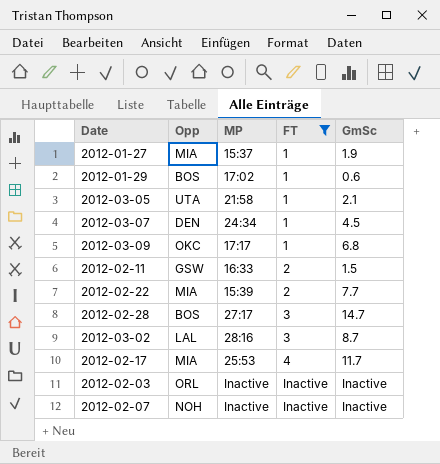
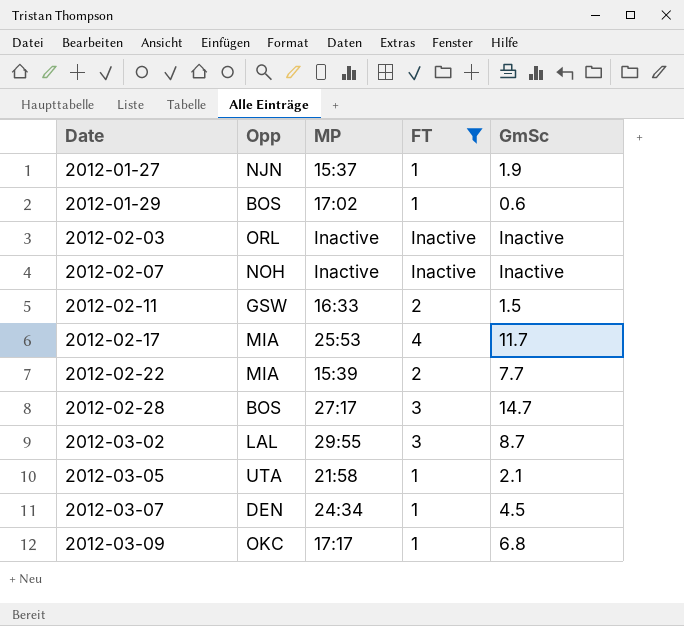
row order: FT ascending -> Date ascending
2012-01-27 | Opp: MIA -> NJN
2012-03-02 | MP: 28:16 -> 29:55

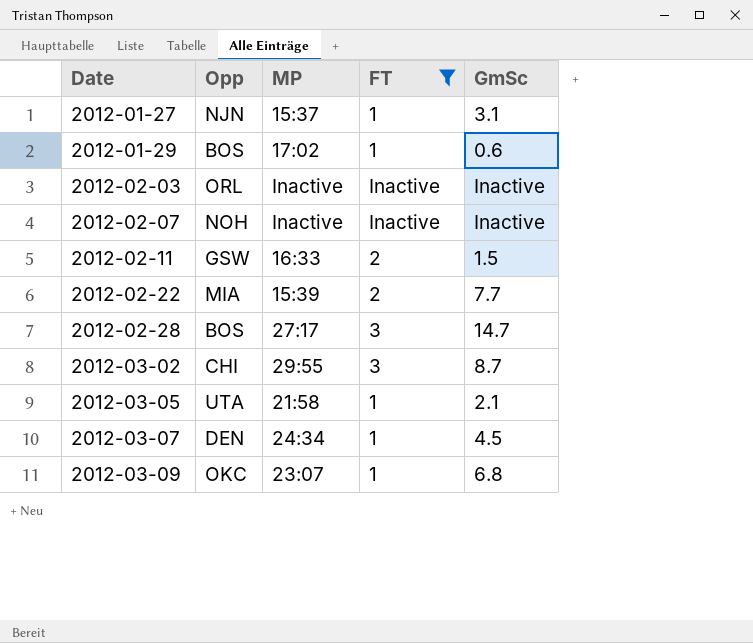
row 2012-02-17: MIA | 25:53 | 4 | 11.7 -> none
2012-01-27 | GmSc: 1.9 -> 3.1
2012-03-02 | Opp: LAL -> CHI
2012-03-09 | MP: 17:17 -> 23:07

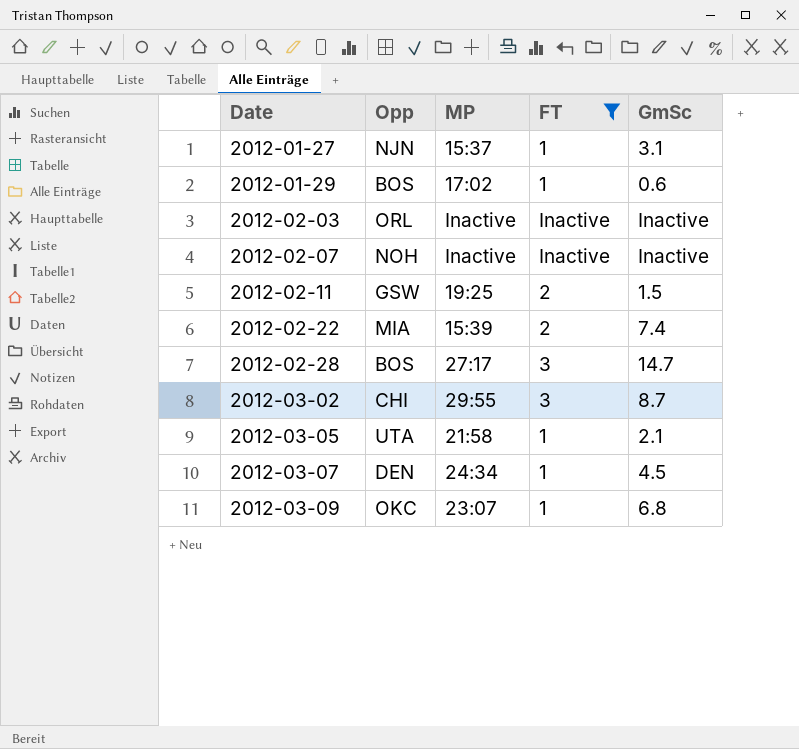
2012-02-11 | MP: 16:33 -> 19:25
2012-02-22 | GmSc: 7.7 -> 7.4

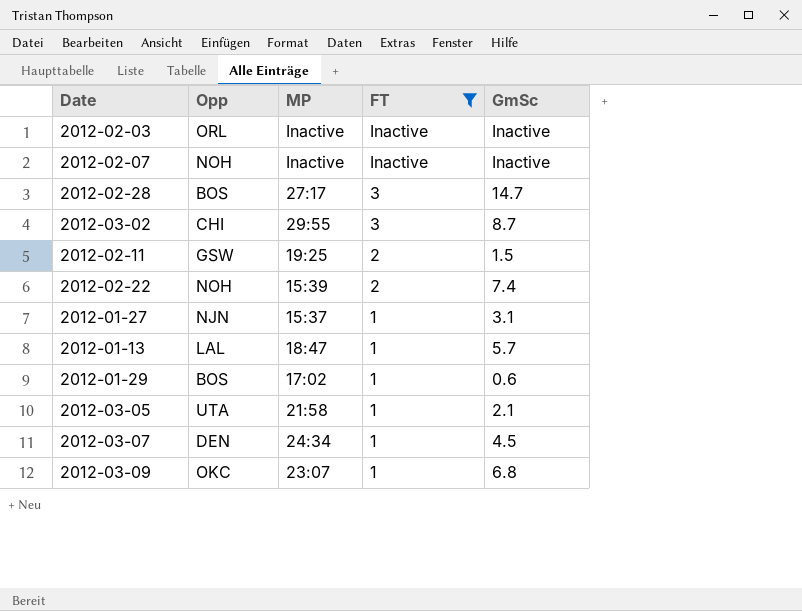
row order: Date ascending -> FT descending
2012-02-22 | Opp: MIA -> NOH
row 2012-01-13: none -> LAL | 18:47 | 1 | 5.7

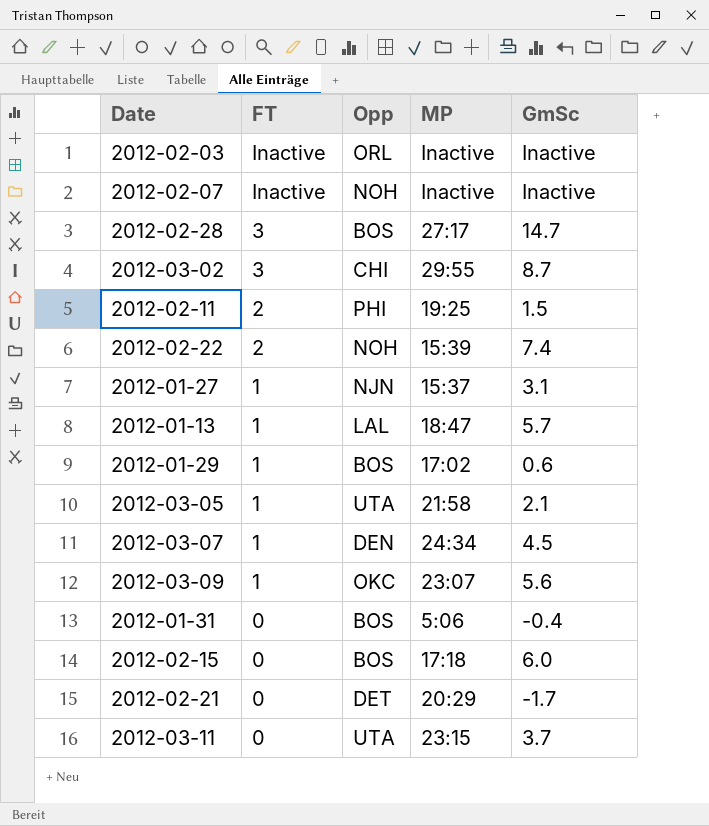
filter: FT != 0 -> none
column FT | position: 4 -> 2
2012-02-11 | Opp: GSW -> PHI
2012-03-09 | GmSc: 6.8 -> 5.6

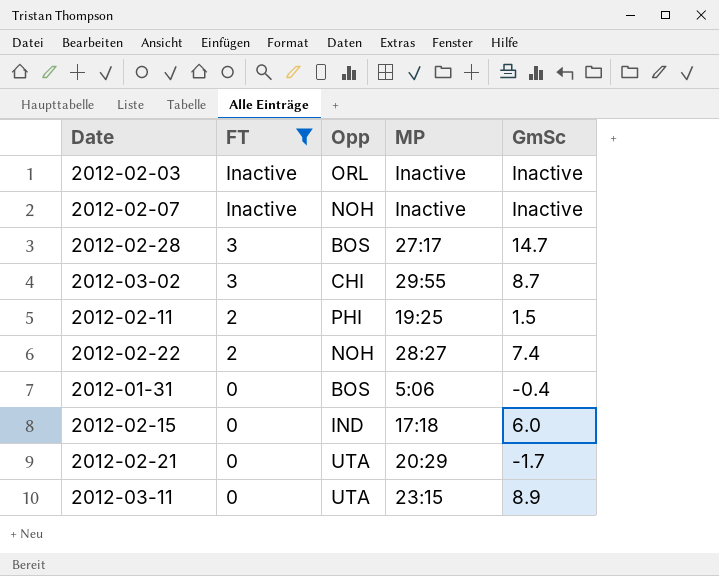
filter: none -> FT != 1
2012-02-22 | MP: 15:39 -> 28:27
2012-02-15 | Opp: BOS -> IND
2012-02-21 | Opp: DET -> UTA
2012-03-11 | GmSc: 3.7 -> 8.9

